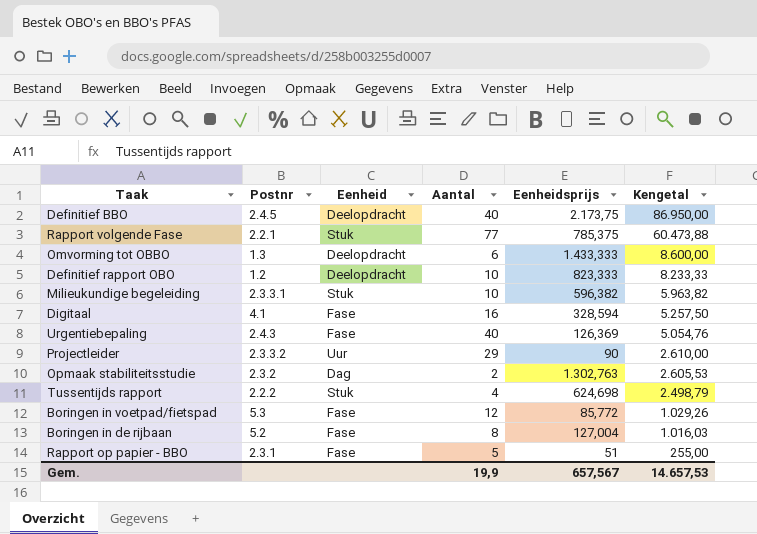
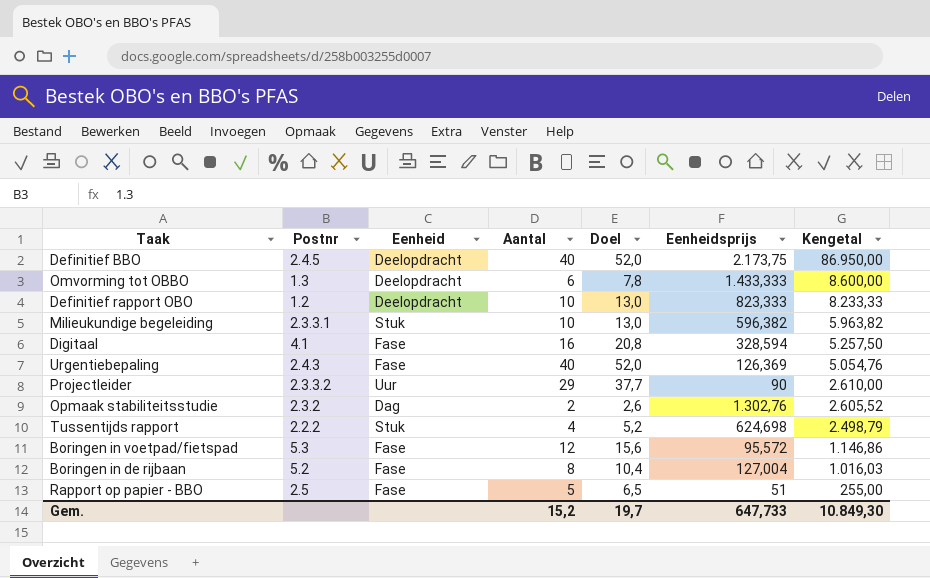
column Doel | formula: none -> [Aantal] * 1,3
row Rapport volgende Fase: 2.2.1 | Stuk | 77 | 785,375 | 60.473,88 -> none
Opmaak stabiliteitsstudie | Eenheidsprijs: 1.302,763 -> 1.302,76
Opmaak stabiliteitsstudie | Kengetal: 2.605,53 -> 2.605,52
Boringen in voetpad/fietspad | Eenheidsprijs: 85,772 -> 95,572
Boringen in voetpad/fietspad | Kengetal: 1.029,26 -> 1.146,86
Rapport op papier - BBO | Postnr: 2.3.1 -> 2.5
Gem. | Aantal: 19,9 -> 15,2
Gem. | Eenheidsprijs: 657,567 -> 647,733
Gem. | Kengetal: 14.657,53 -> 10.849,30

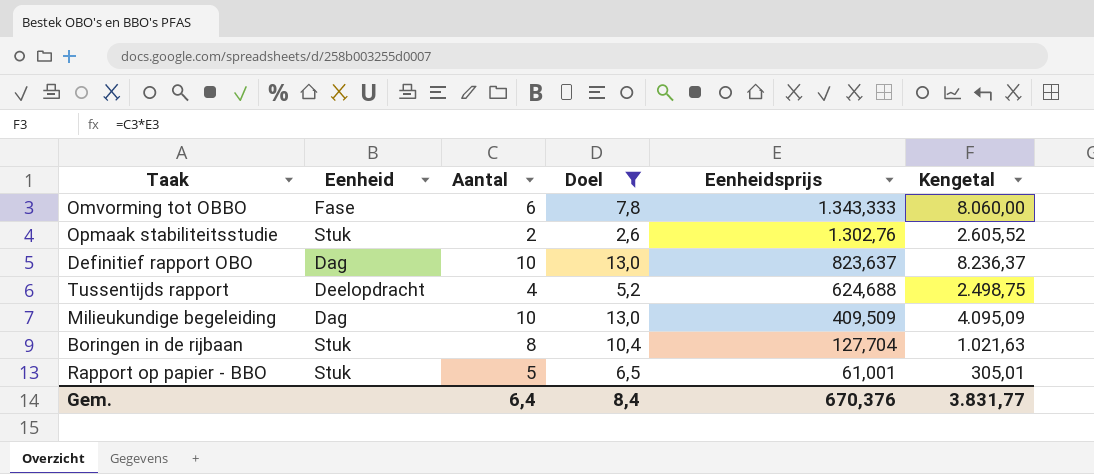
filter: none -> Doel <= 13,0
row order: Kengetal descending -> Eenheidsprijs descending
column Postnr | position: 2 -> none
Omvorming tot OBBO | Eenheid: Deelopdracht -> Fase
Omvorming tot OBBO | Eenheidsprijs: 1.433,333 -> 1.343,333
Omvorming tot OBBO | Kengetal: 8.600,00 -> 8.060,00
Opmaak stabiliteitsstudie | Eenheid: Dag -> Stuk
Definitief rapport OBO | Eenheid: Deelopdracht -> Dag
Definitief rapport OBO | Eenheidsprijs: 823,333 -> 823,637
Definitief rapport OBO | Kengetal: 8.233,33 -> 8.236,37
Tussentijds rapport | Eenheid: Stuk -> Deelopdracht
Tussentijds rapport | Eenheidsprijs: 624,698 -> 624,688
Tussentijds rapport | Kengetal: 2.498,79 -> 2.498,75
Milieukundige begeleiding | Eenheid: Stuk -> Dag
Milieukundige begeleiding | Eenheidsprijs: 596,382 -> 409,509
Milieukundige begeleiding | Kengetal: 5.963,82 -> 4.095,09
Boringen in de rijbaan | Eenheid: Fase -> Stuk
Boringen in de rijbaan | Eenheidsprijs: 127,004 -> 127,704
Boringen in de rijbaan | Kengetal: 1.016,03 -> 1.021,63
Rapport op papier - BBO | Eenheid: Fase -> Stuk
Rapport op papier - BBO | Eenheidsprijs: 51 -> 61,001
Rapport op papier - BBO | Kengetal: 255,00 -> 305,01
Gem. | Aantal: 15,2 -> 6,4
Gem. | Doel: 19,7 -> 8,4
Gem. | Eenheidsprijs: 647,733 -> 670,376
Gem. | Kengetal: 10.849,30 -> 3.831,77

